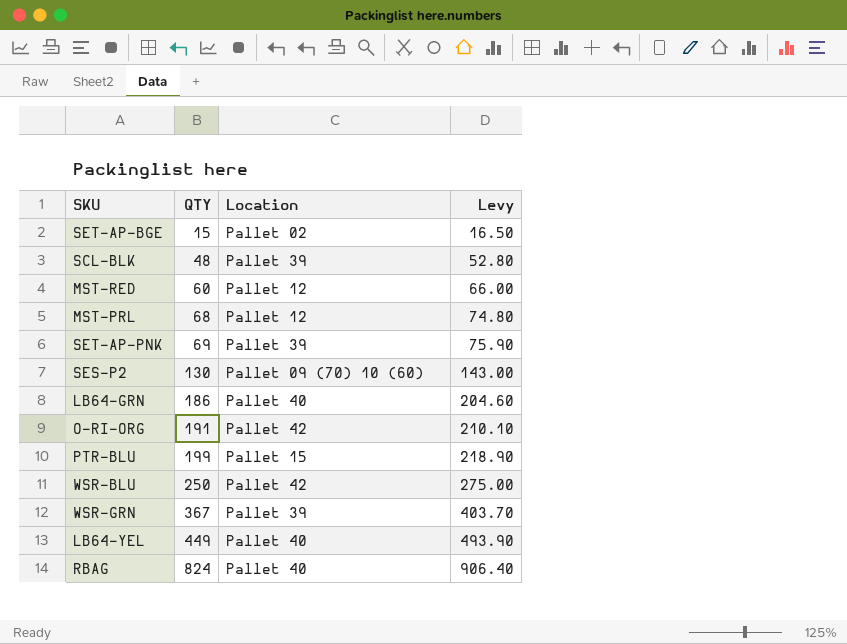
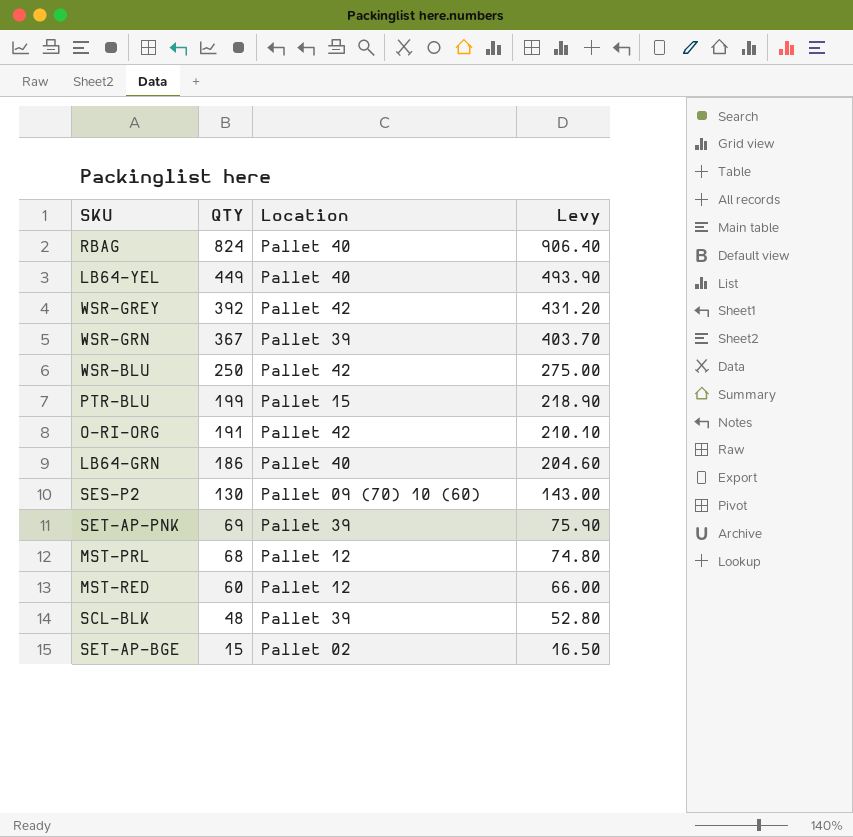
row order: QTY ascending -> QTY descending
row WSR-GREY: none -> 392 | Pallet 42 | 431.20

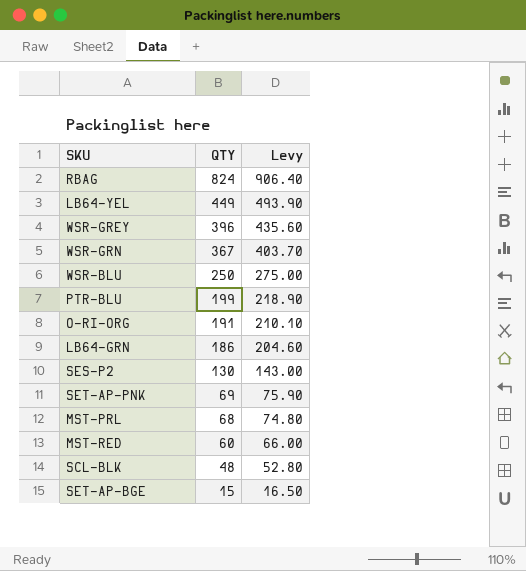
column Location | position: 3 -> none
WSR-GREY | QTY: 392 -> 396
WSR-GREY | Levy: 431.20 -> 435.60

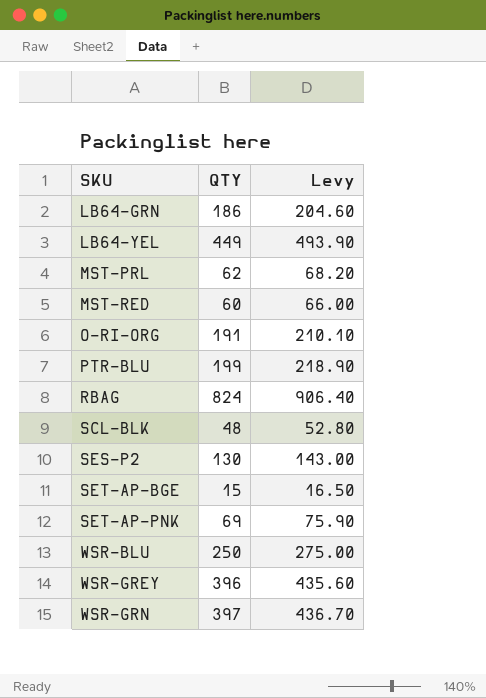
row order: QTY descending -> SKU ascending
MST-PRL | QTY: 68 -> 62
MST-PRL | Levy: 74.80 -> 68.20
WSR-GRN | QTY: 367 -> 397
WSR-GRN | Levy: 403.70 -> 436.70

